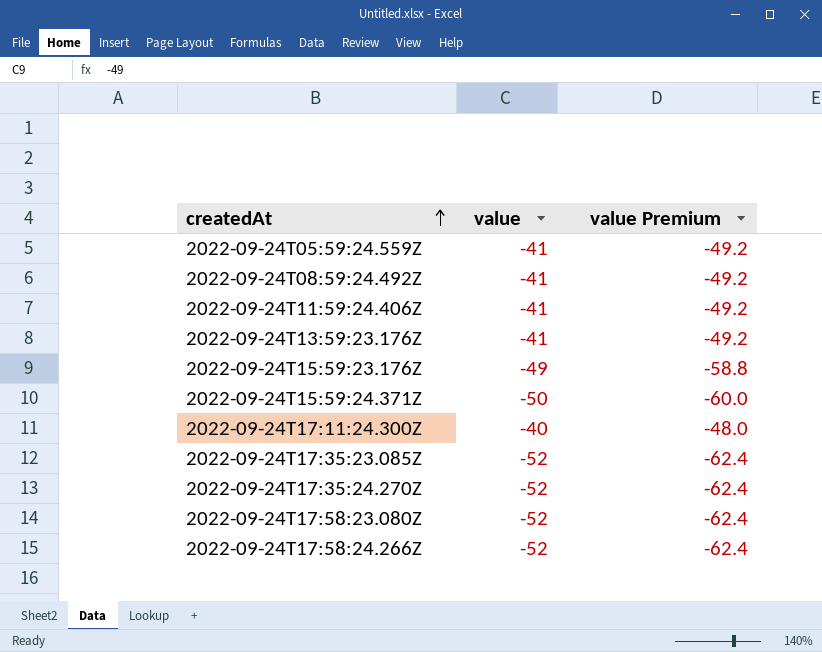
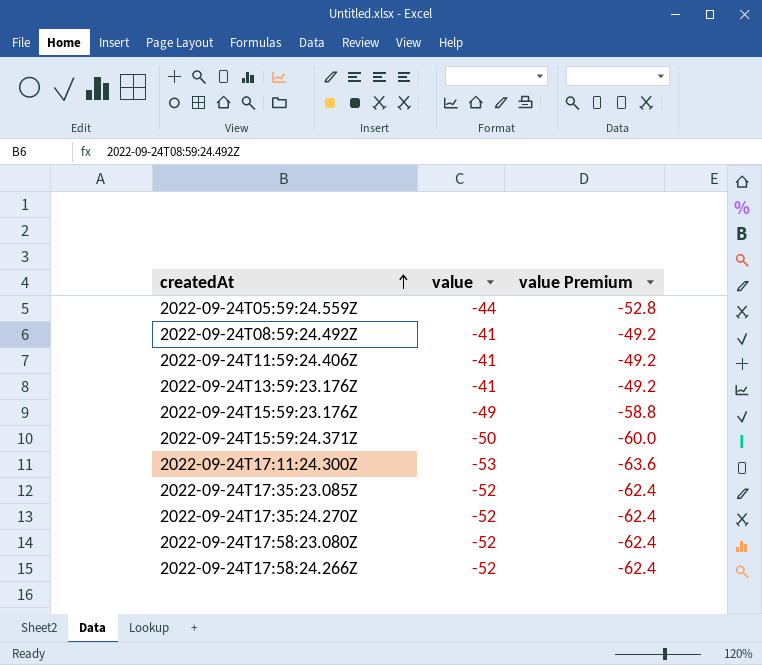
2022-09-24T05:59:24.559Z | value: -41 -> -44
2022-09-24T05:59:24.559Z | value Premium: -49.2 -> -52.8
2022-09-24T17:11:24.300Z | value: -40 -> -53
2022-09-24T17:11:24.300Z | value Premium: -48.0 -> -63.6

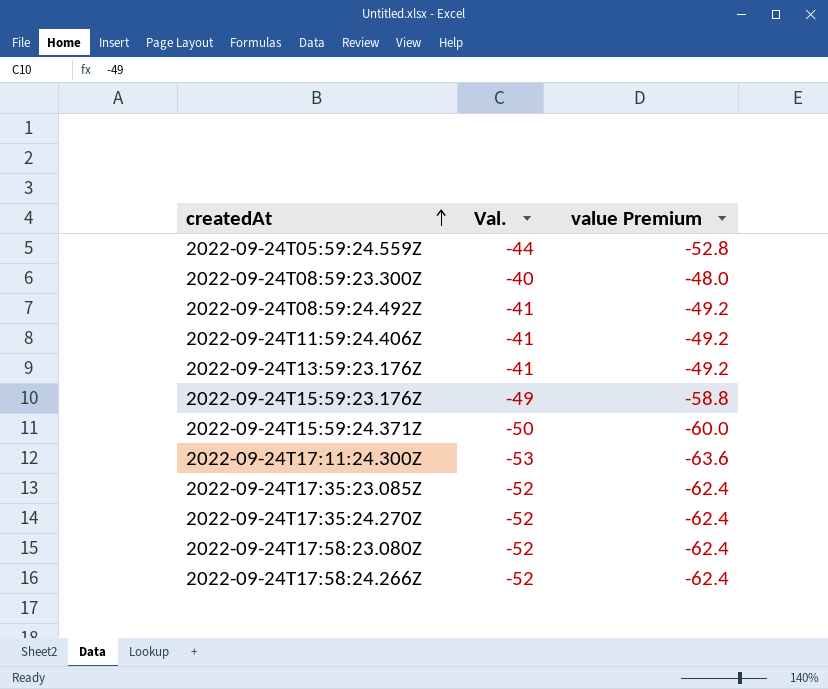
column name: value -> Val.
row 2022-09-24T08:59:23.300Z: none -> -40 | -48.0

